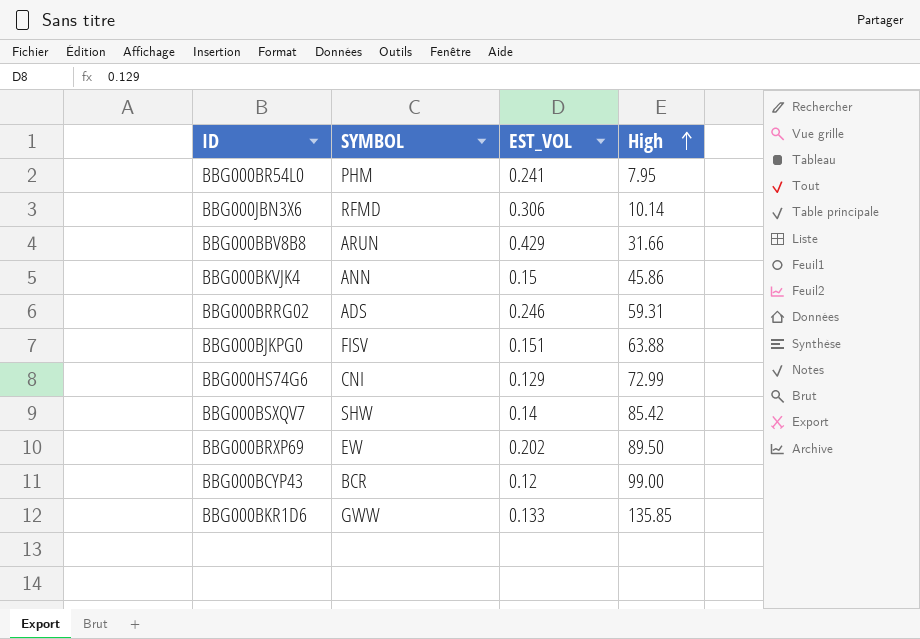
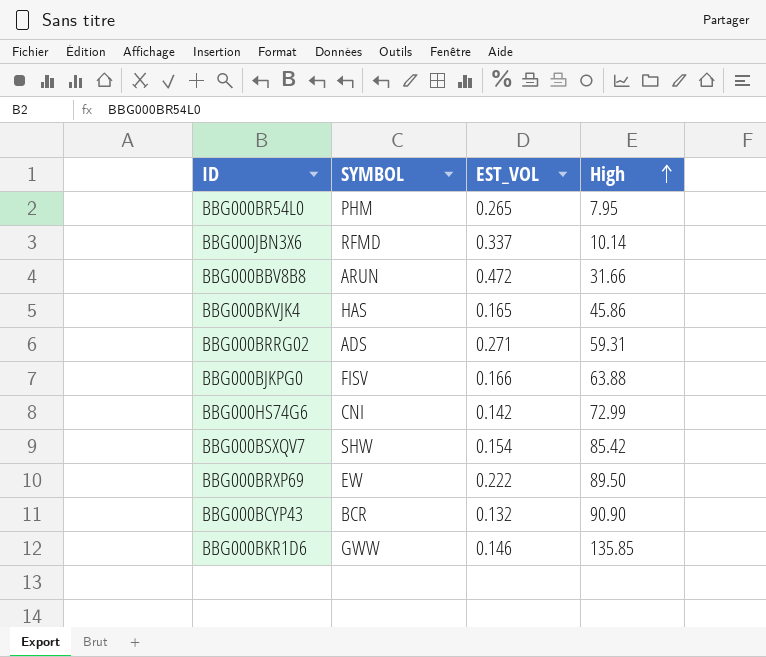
BBG000BR54L0 | EST_VOL: 0.241 -> 0.265
BBG000JBN3X6 | EST_VOL: 0.306 -> 0.337
BBG000BBV8B8 | EST_VOL: 0.429 -> 0.472
BBG000BKVJK4 | SYMBOL: ANN -> HAS
BBG000BKVJK4 | EST_VOL: 0.15 -> 0.165
BBG000BRRG02 | EST_VOL: 0.246 -> 0.271
BBG000BJKPG0 | EST_VOL: 0.151 -> 0.166
BBG000HS74G6 | EST_VOL: 0.129 -> 0.142
BBG000BSXQV7 | EST_VOL: 0.14 -> 0.154
BBG000BRXP69 | EST_VOL: 0.202 -> 0.222
BBG000BCYP43 | EST_VOL: 0.12 -> 0.132
BBG000BCYP43 | High: 99.00 -> 90.90
BBG000BKR1D6 | EST_VOL: 0.133 -> 0.146

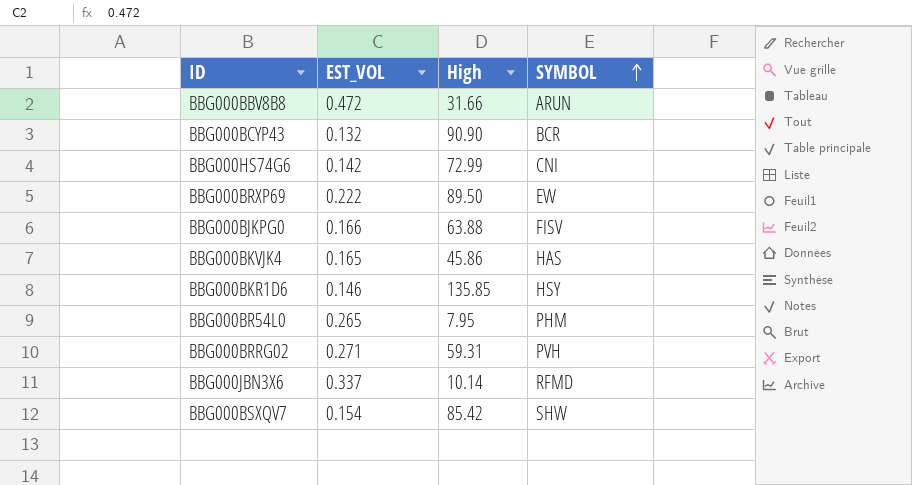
row order: High ascending -> SYMBOL ascending
column SYMBOL | position: 2 -> 4
BBG000BKR1D6 | SYMBOL: GWW -> HSY
BBG000BRRG02 | SYMBOL: ADS -> PVH

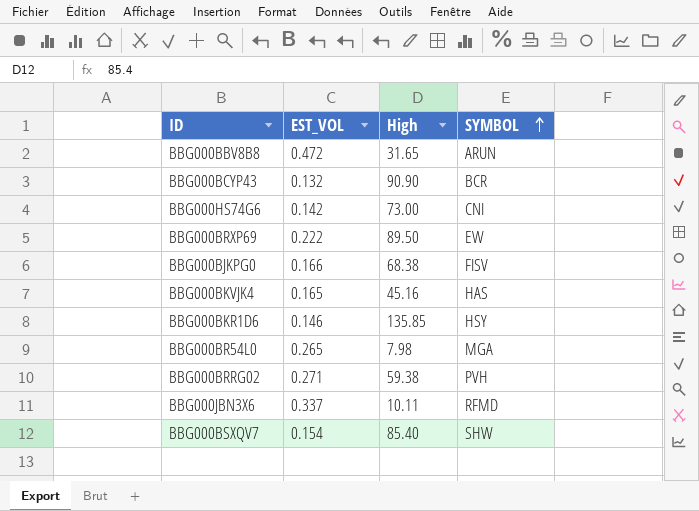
BBG000BBV8B8 | High: 31.66 -> 31.65
BBG000HS74G6 | High: 72.99 -> 73.00
BBG000BJKPG0 | High: 63.88 -> 68.38
BBG000BKVJK4 | High: 45.86 -> 45.16
BBG000BR54L0 | High: 7.95 -> 7.98
BBG000BR54L0 | SYMBOL: PHM -> MGA
BBG000BRRG02 | High: 59.31 -> 59.38
BBG000JBN3X6 | High: 10.14 -> 10.11
BBG000BSXQV7 | High: 85.42 -> 85.40

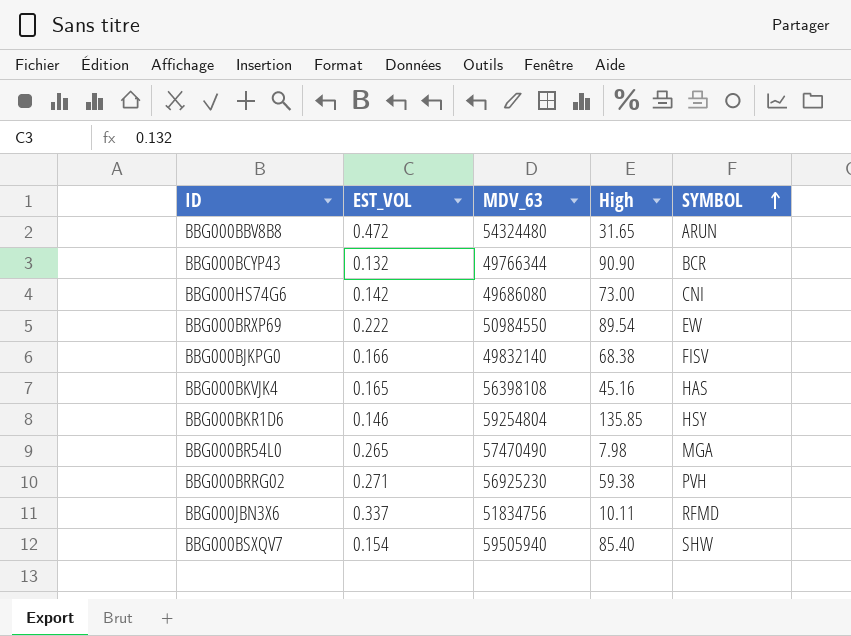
column MDV_63 | position: none -> 3
BBG000BRXP69 | High: 89.50 -> 89.54

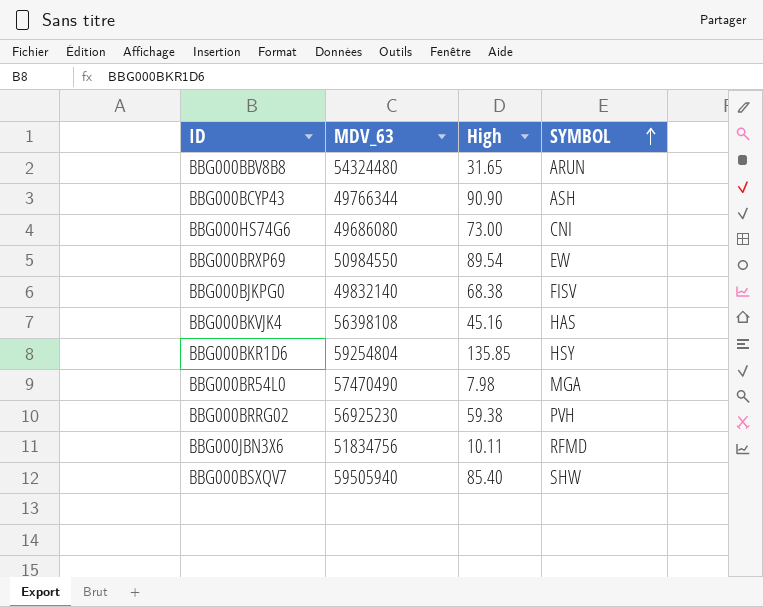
column EST_VOL | position: 2 -> none
BBG000BCYP43 | SYMBOL: BCR -> ASH

